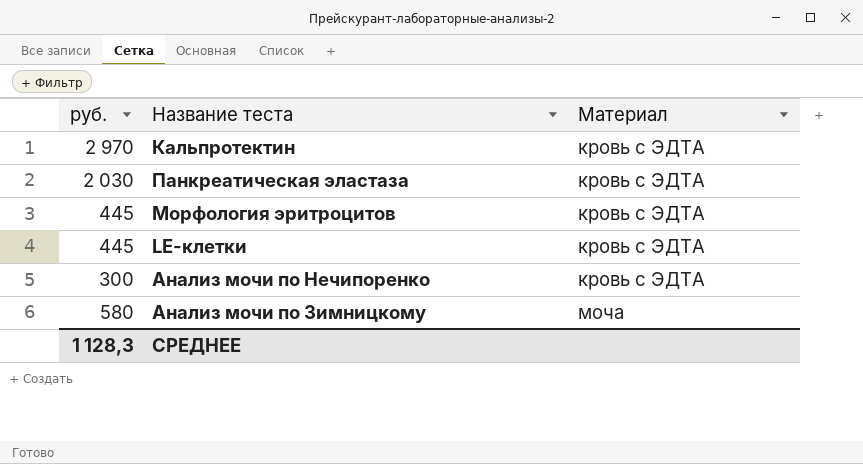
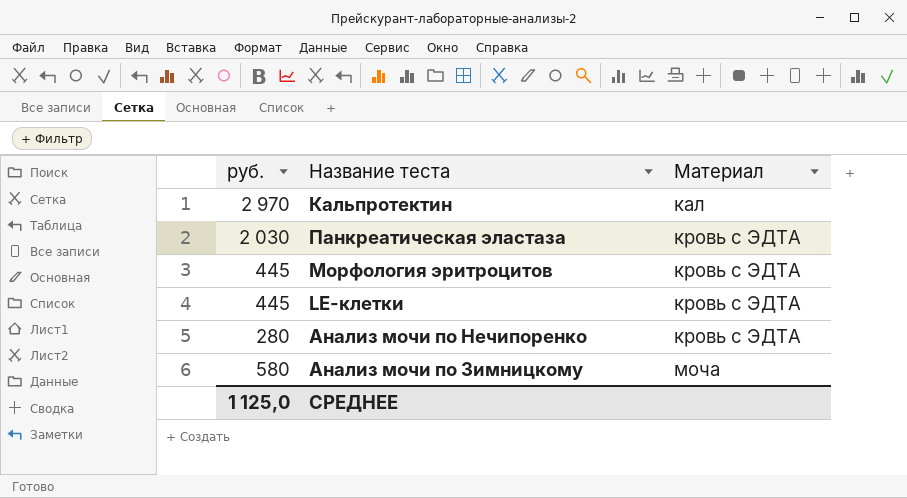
Кальпротектин | Материал: кровь с ЭДТА -> кал
Анализ мочи по Нечипоренко | руб.: 300 -> 280
СРЕДНЕЕ | руб.: 1 128,3 -> 1 125,0

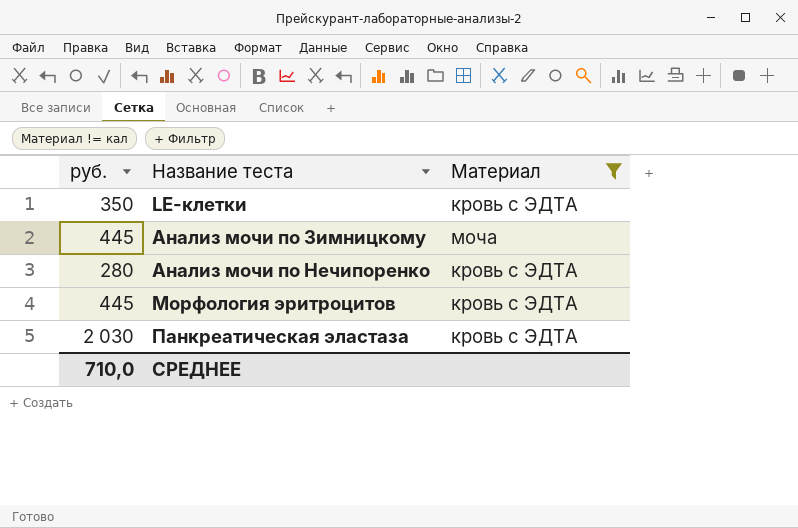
filter: none -> Материал != кал
row order: Материал ascending -> Название теста ascending
LЕ-клетки | руб.: 445 -> 350
Анализ мочи по Зимницкому | руб.: 580 -> 445
СРЕДНЕЕ | руб.: 1 125,0 -> 710,0

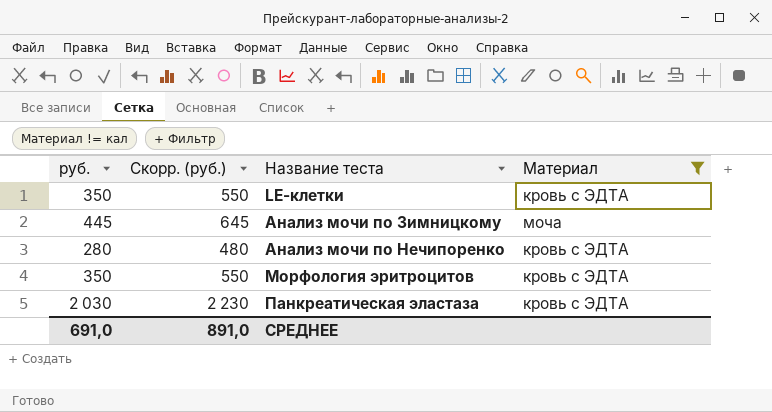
column Скорр. (руб.) | formula: none -> [руб.] + 200
Морфология эритроцитов | руб.: 445 -> 350
СРЕДНЕЕ | руб.: 710,0 -> 691,0

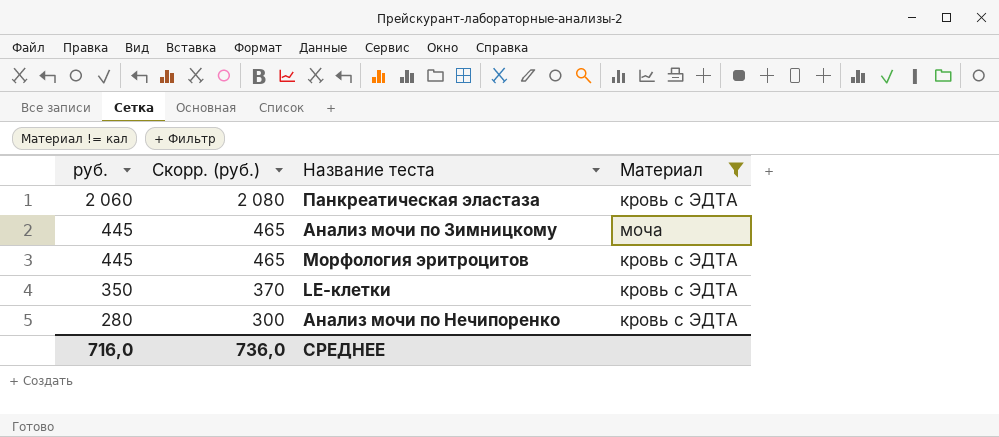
row order: Название теста ascending -> руб. descending
column Скорр. (руб.) | formula: [руб.] + 200 -> [руб.] + 20
Панкреатическая эластаза | руб.: 2 030 -> 2 060
Морфология эритроцитов | руб.: 350 -> 445
СРЕДНЕЕ | руб.: 691,0 -> 716,0
СРЕДНЕЕ | Скорр. (руб.): 891,0 -> 736,0

